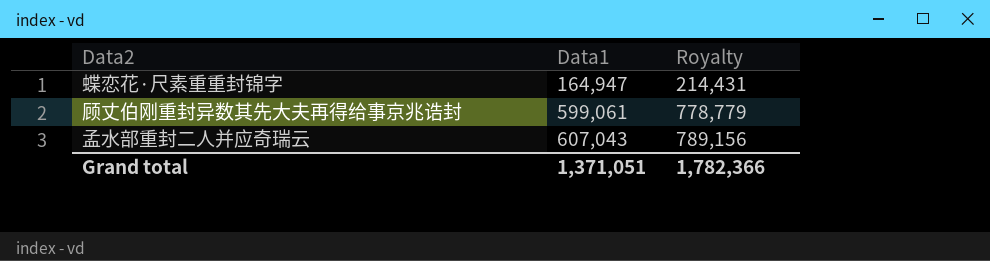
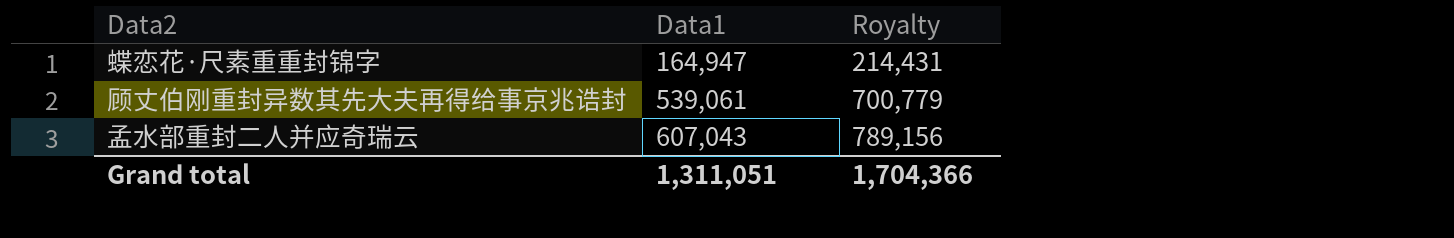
顾丈伯刚重封异数其先大夫再得给事京兆诰封 | Data1: 599,061 -> 539,061
顾丈伯刚重封异数其先大夫再得给事京兆诰封 | Royalty: 778,779 -> 700,779
Grand total | Data1: 1,371,051 -> 1,311,051
Grand total | Royalty: 1,782,366 -> 1,704,366

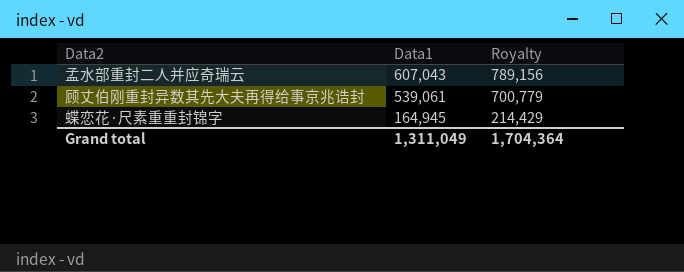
row order: Data1 ascending -> Data1 descending
蝶恋花·尺素重重封锦字 | Data1: 164,947 -> 164,945
蝶恋花·尺素重重封锦字 | Royalty: 214,431 -> 214,429
Grand total | Data1: 1,311,051 -> 1,311,049
Grand total | Royalty: 1,704,366 -> 1,704,364

